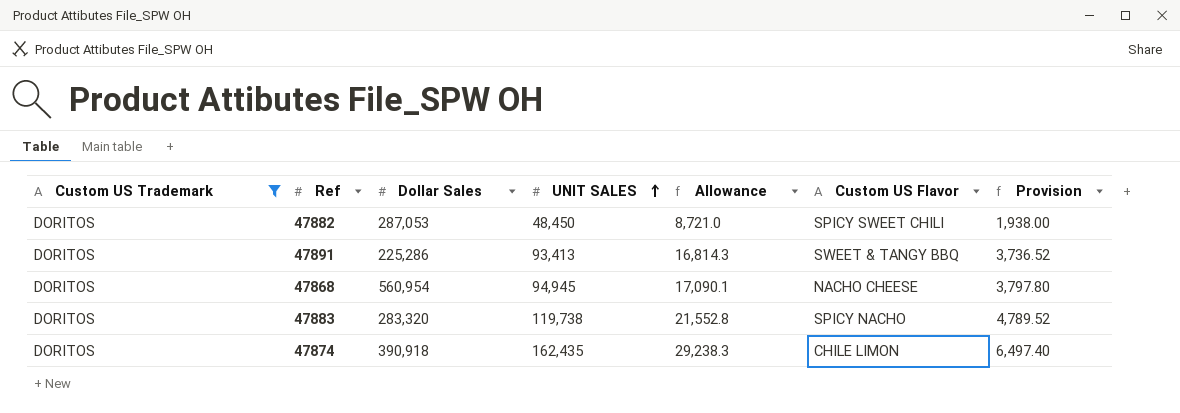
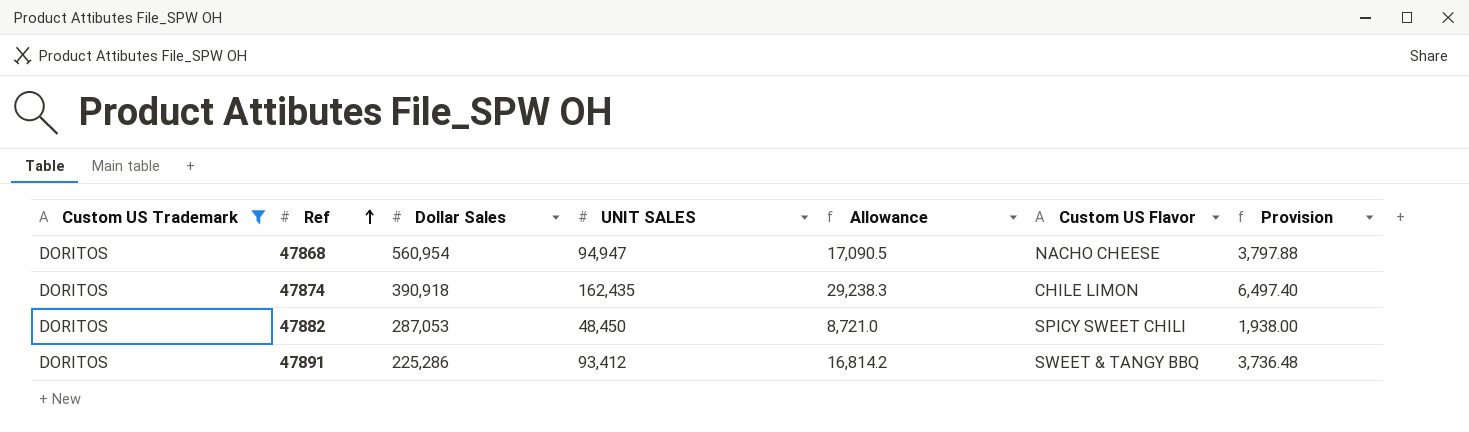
row order: UNIT SALES ascending -> Ref ascending
row 47883: DORITOS | 283,320 | 119,738 | 21,552.8 | SPICY NACHO | 4,789.52 -> none
47868 | UNIT SALES: 94,945 -> 94,947
47868 | Allowance: 17,090.1 -> 17,090.5
47868 | Provision: 3,797.80 -> 3,797.88
47891 | UNIT SALES: 93,413 -> 93,412
47891 | Allowance: 16,814.3 -> 16,814.2
47891 | Provision: 3,736.52 -> 3,736.48

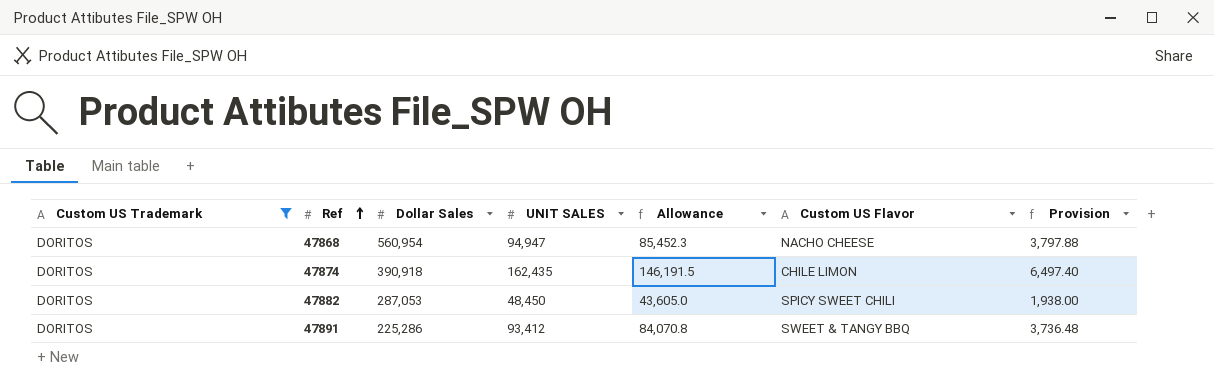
column Allowance | formula: [UNIT SALES] * 0.18 -> [UNIT SALES] * 0.9

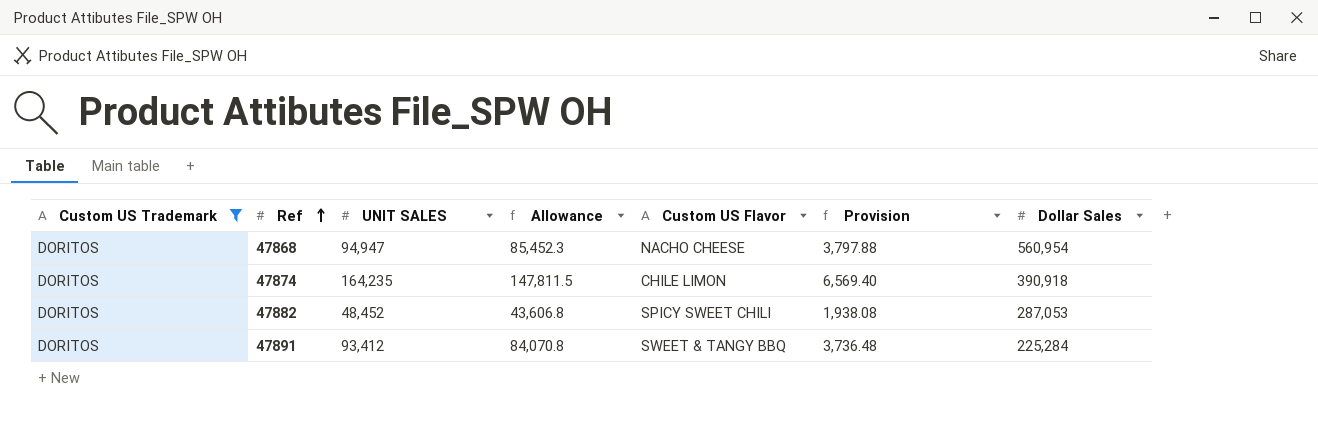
column Dollar Sales | position: 3 -> 7
47874 | UNIT SALES: 162,435 -> 164,235
47874 | Allowance: 146,191.5 -> 147,811.5
47874 | Provision: 6,497.40 -> 6,569.40
47882 | UNIT SALES: 48,450 -> 48,452
47882 | Allowance: 43,605.0 -> 43,606.8
47882 | Provision: 1,938.00 -> 1,938.08
47891 | Dollar Sales: 225,286 -> 225,284

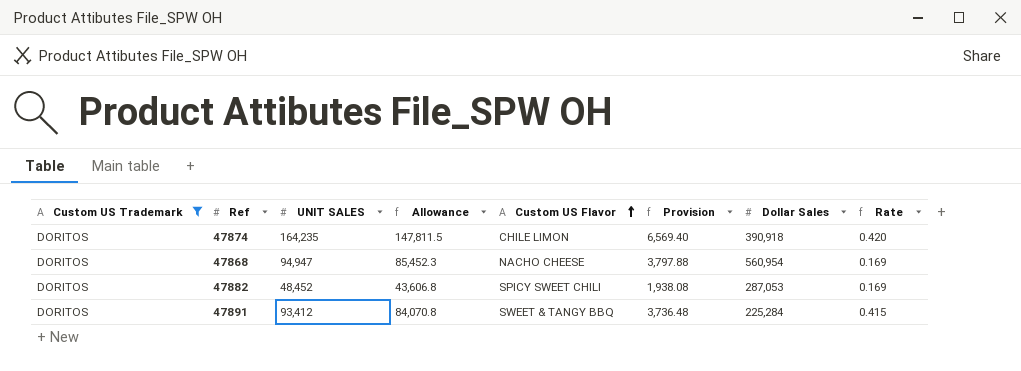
row order: Ref ascending -> Custom US Flavor ascending
column Rate | formula: none -> [UNIT SALES] / [Dollar Sales]

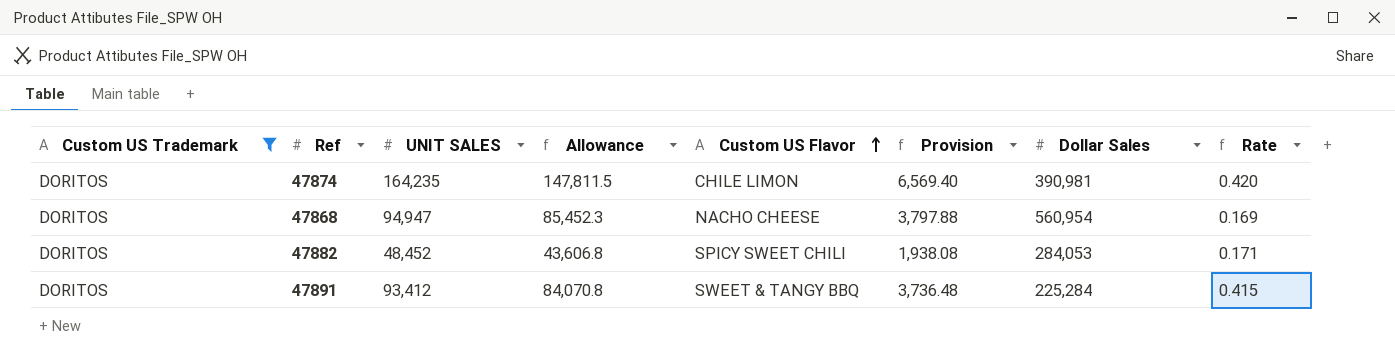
47874 | Dollar Sales: 390,918 -> 390,981
47882 | Dollar Sales: 287,053 -> 284,053
47882 | Rate: 0.169 -> 0.171

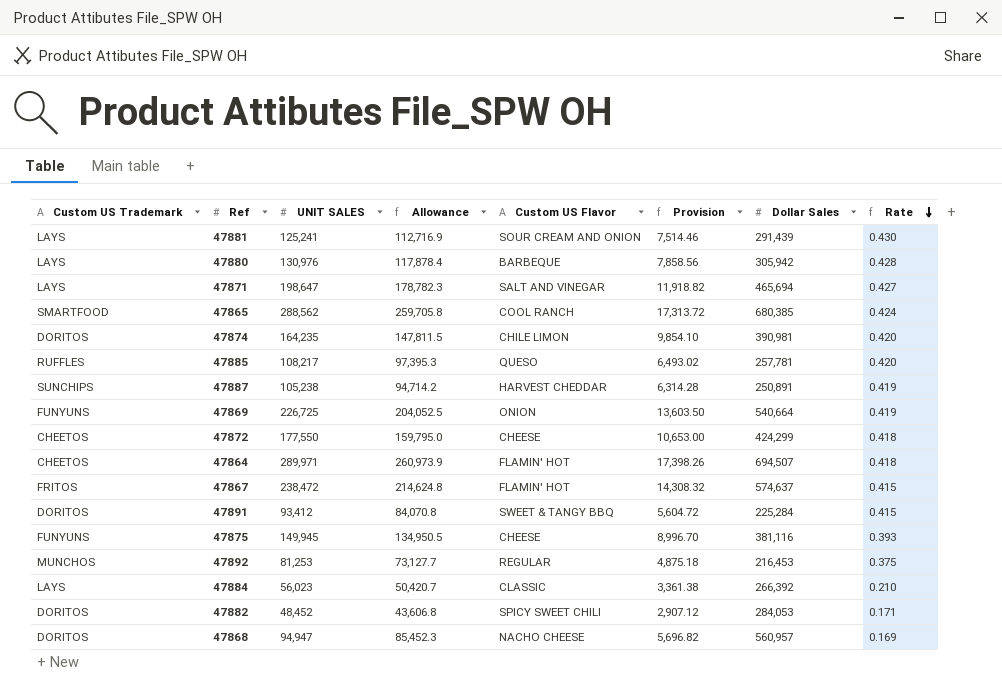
filter: Custom US Trademark = DORITOS -> none
row order: Custom US Flavor ascending -> Rate descending
column Provision | formula: [UNIT SALES] * 0.04 -> [UNIT SALES] * 0.06
47868 | Dollar Sales: 560,954 -> 560,957

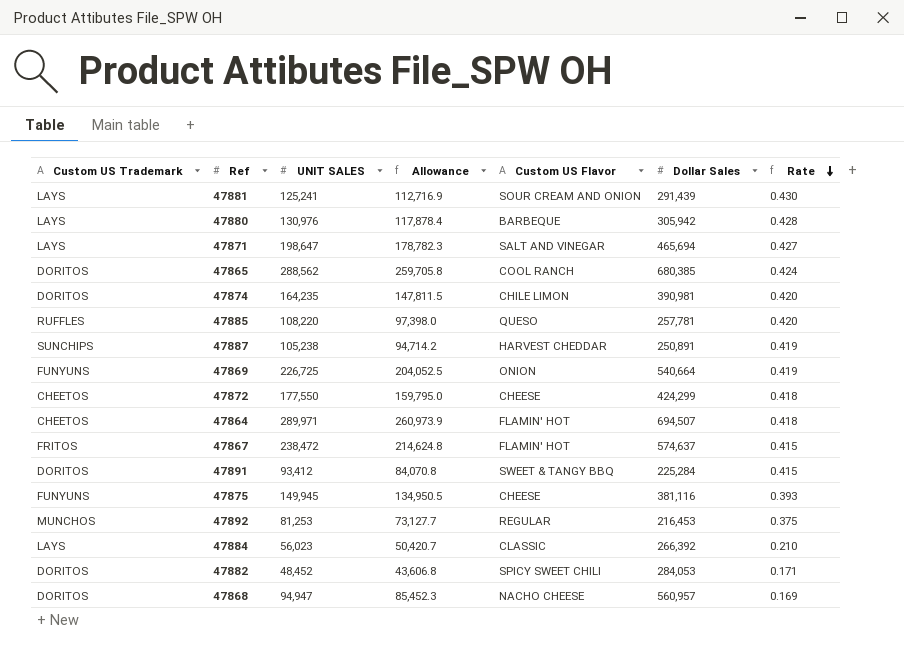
column Provision | formula: [UNIT SALES] * 0.06 -> none
47865 | Custom US Trademark: SMARTFOOD -> DORITOS
47885 | UNIT SALES: 108,217 -> 108,220
47885 | Allowance: 97,395.3 -> 97,398.0

